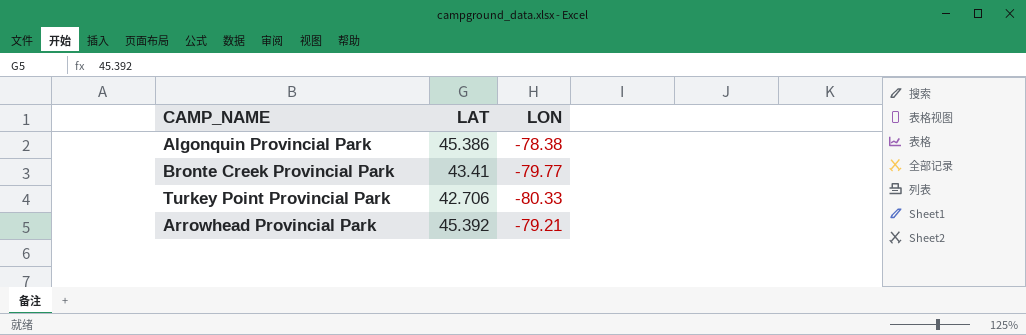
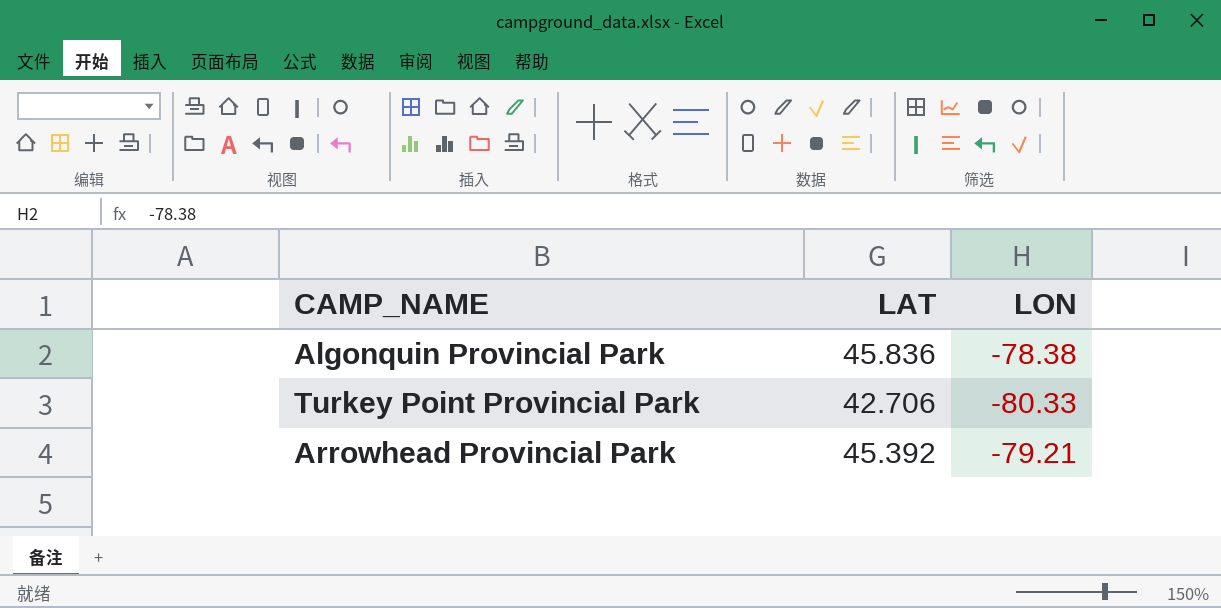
row Bronte Creek Provincial Park: 43.41 | -79.77 -> none
Algonquin Provincial Park | LAT: 45.386 -> 45.836

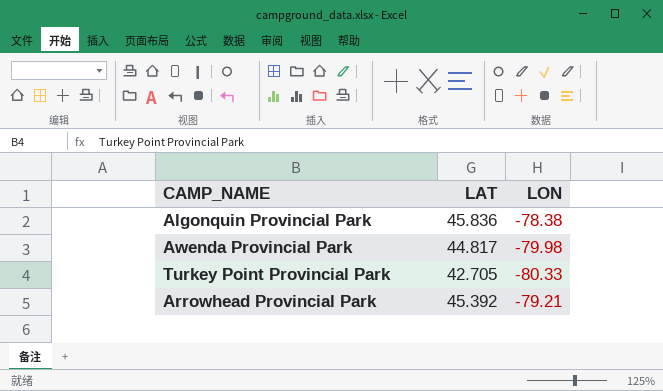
row Awenda Provincial Park: none -> 44.817 | -79.98
Turkey Point Provincial Park | LAT: 42.706 -> 42.705

